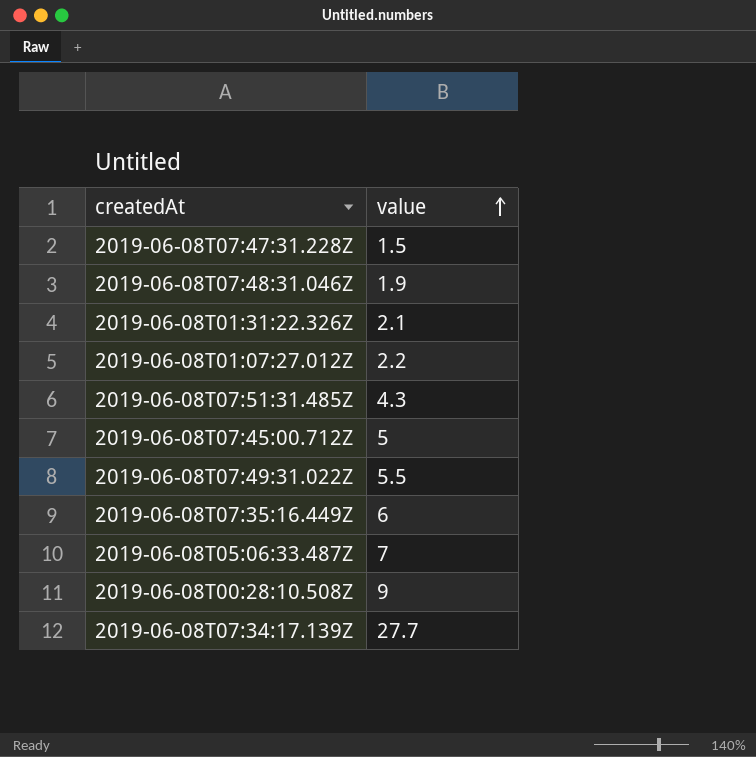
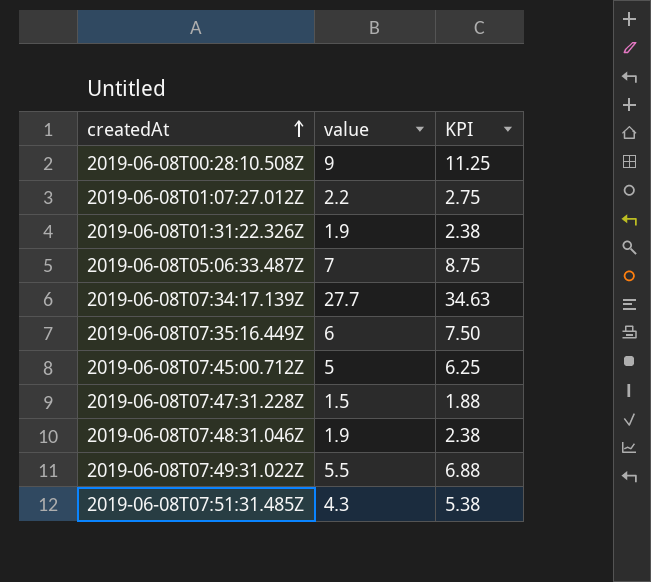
row order: value ascending -> createdAt ascending
column KPI | formula: none -> [value] * 1.25
2019-06-08T01:31:22.326Z | value: 2.1 -> 1.9

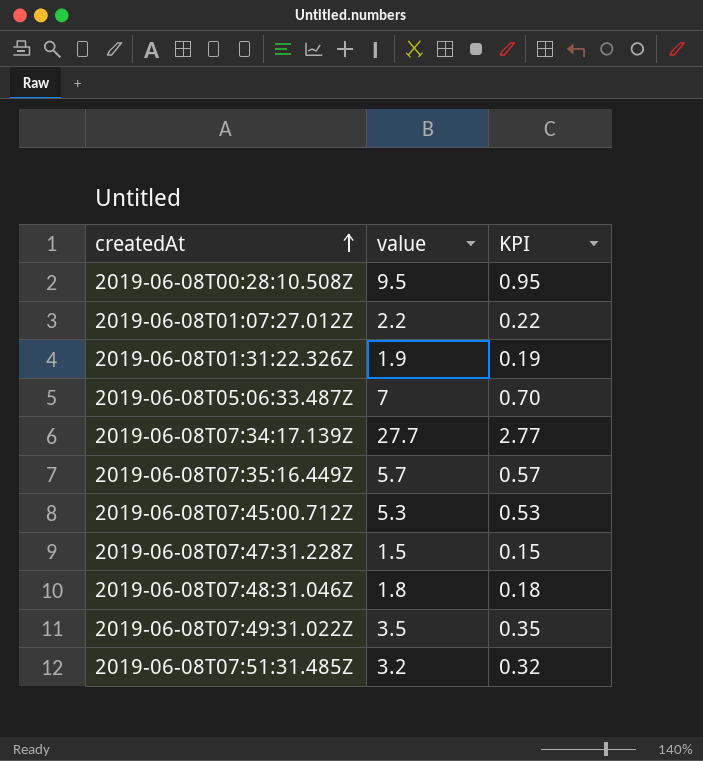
column KPI | formula: [value] * 1.25 -> [value] * 0.1
2019-06-08T00:28:10.508Z | value: 9 -> 9.5
2019-06-08T07:35:16.449Z | value: 6 -> 5.7
2019-06-08T07:45:00.712Z | value: 5 -> 5.3
2019-06-08T07:48:31.046Z | value: 1.9 -> 1.8
2019-06-08T07:49:31.022Z | value: 5.5 -> 3.5
2019-06-08T07:51:31.485Z | value: 4.3 -> 3.2

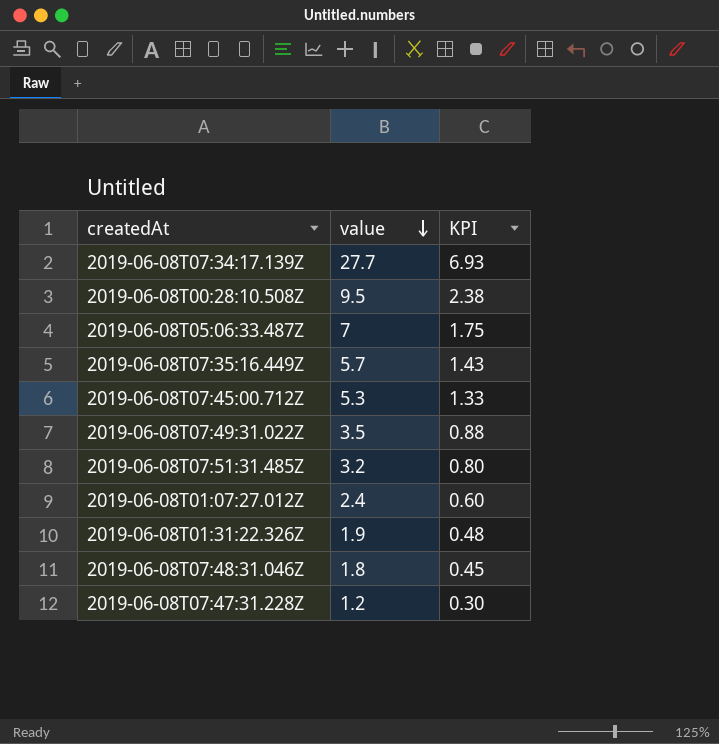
row order: createdAt ascending -> value descending
column KPI | formula: [value] * 0.1 -> [value] * 0.25
2019-06-08T01:07:27.012Z | value: 2.2 -> 2.4
2019-06-08T07:47:31.228Z | value: 1.5 -> 1.2

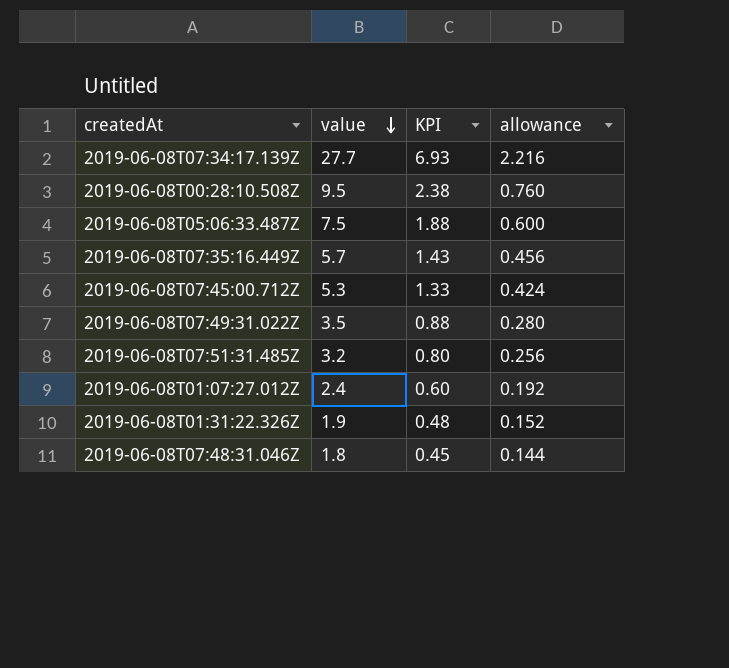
column allowance | formula: none -> [value] * 0.08
row 2019-06-08T07:47:31.228Z: 1.2 | 0.30 -> none
2019-06-08T05:06:33.487Z | value: 7 -> 7.5
2019-06-08T05:06:33.487Z | KPI: 1.75 -> 1.88

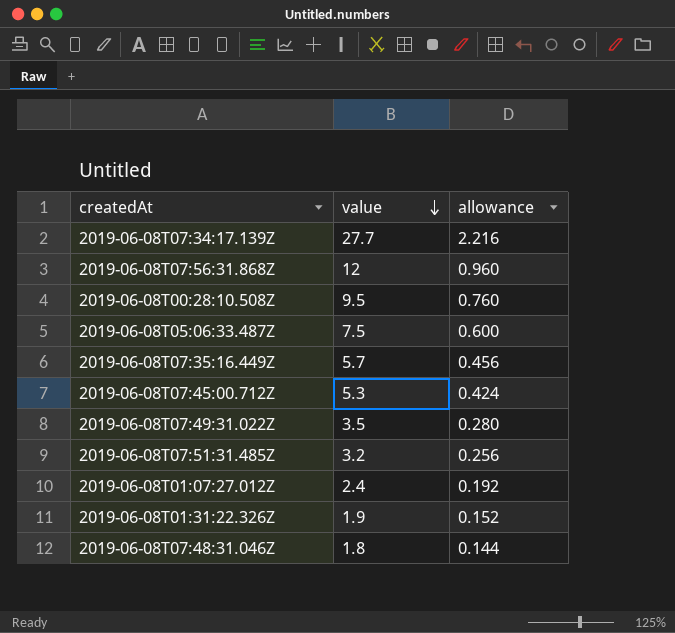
column KPI | formula: [value] * 0.25 -> none
row 2019-06-08T07:56:31.868Z: none -> 12 | 0.960

